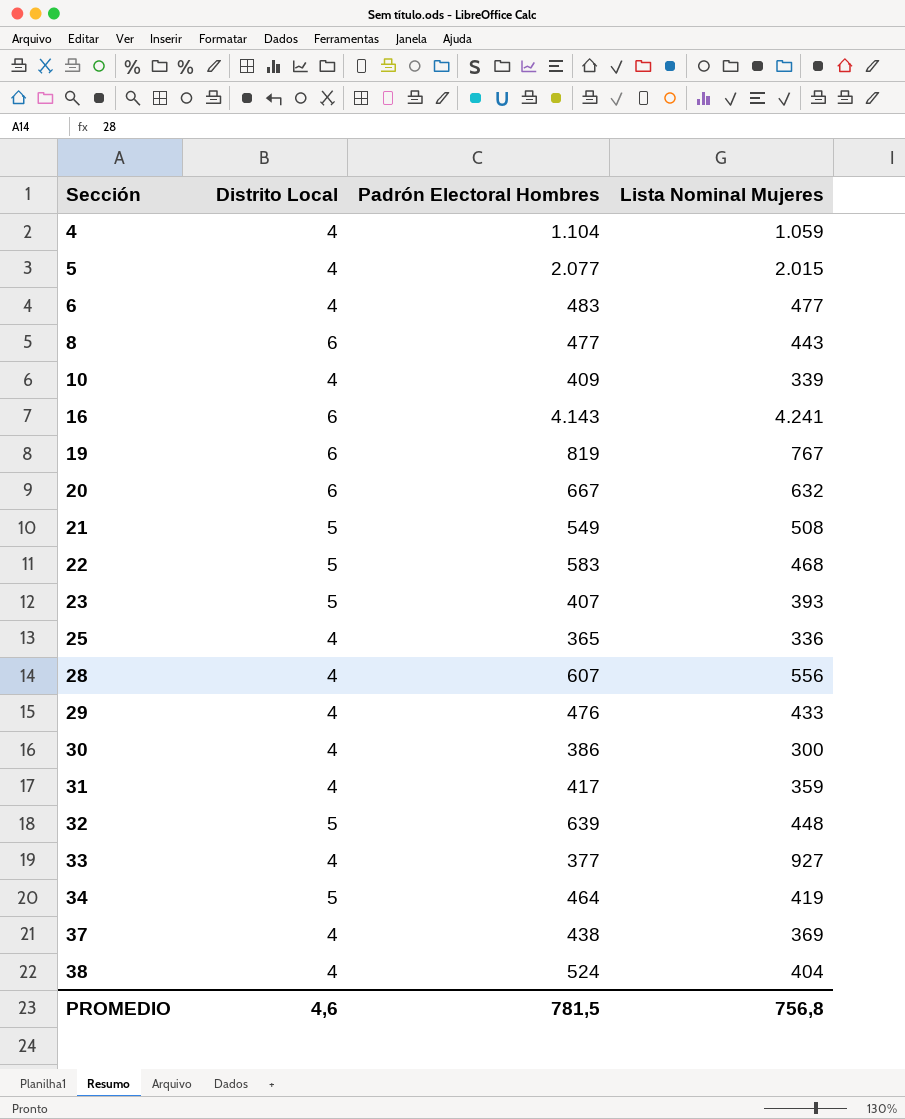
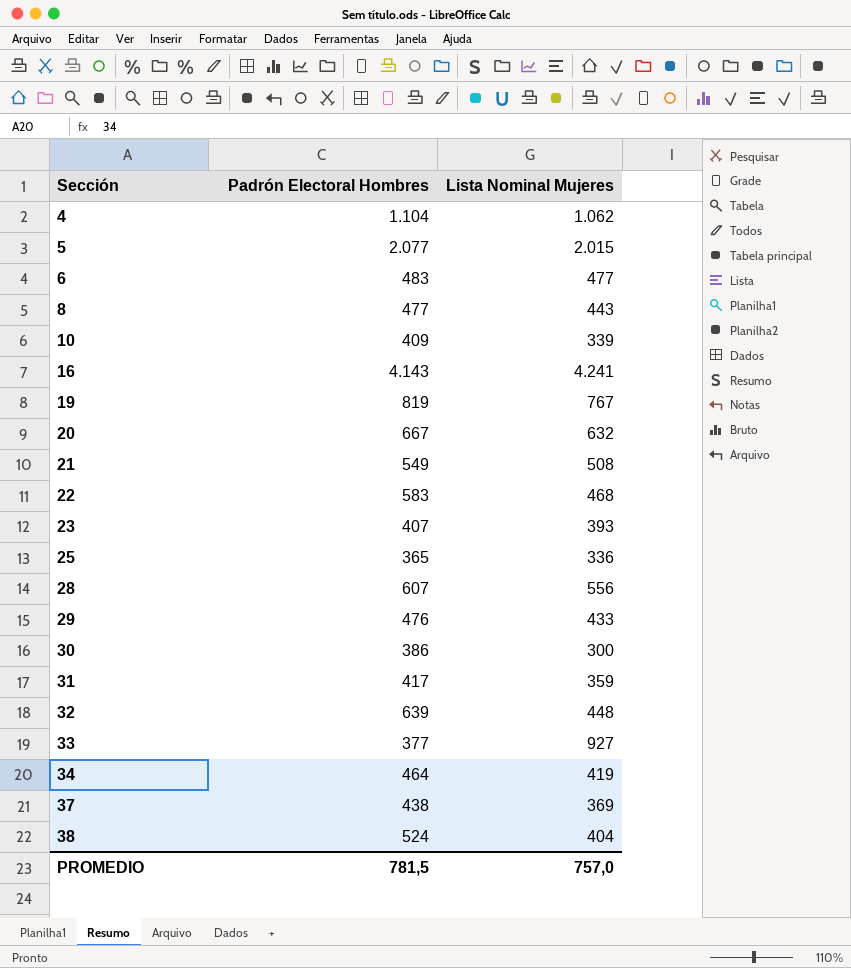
column Distrito Local | position: 2 -> none
4 | Lista Nominal Mujeres: 1.059 -> 1.062
PROMEDIO | Lista Nominal Mujeres: 756,8 -> 757,0

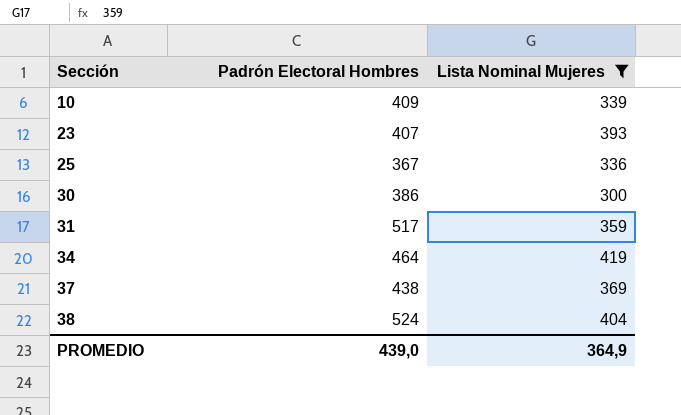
filter: none -> Lista Nominal Mujeres <= 419
25 | Padrón Electoral Hombres: 365 -> 367
31 | Padrón Electoral Hombres: 417 -> 517
PROMEDIO | Padrón Electoral Hombres: 781,5 -> 439,0
PROMEDIO | Lista Nominal Mujeres: 757,0 -> 364,9

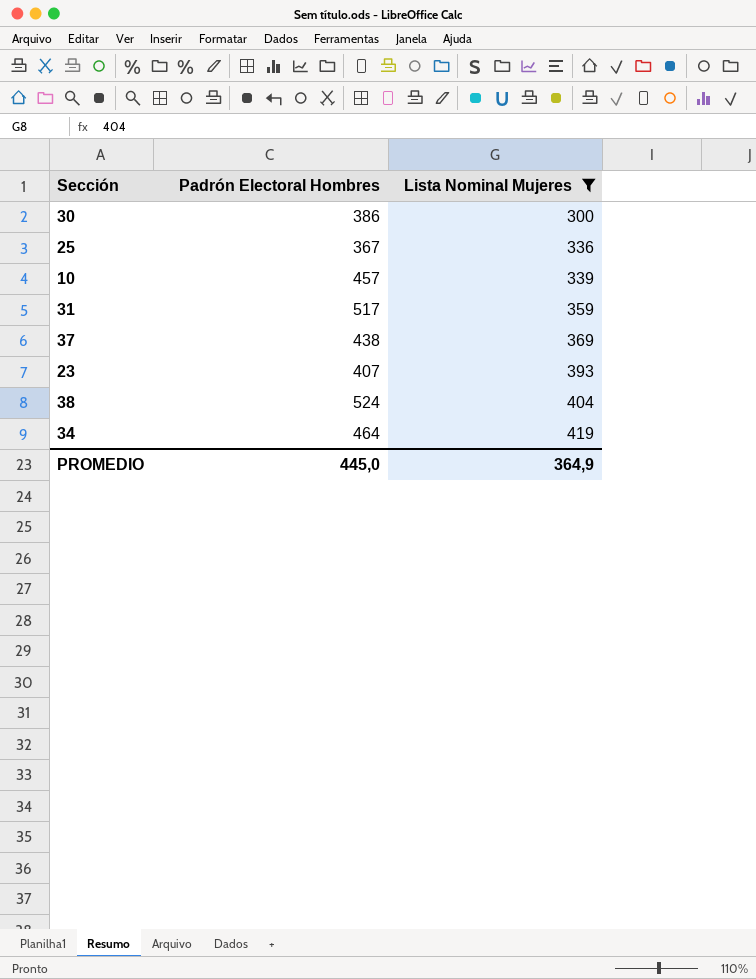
row order: Sección ascending -> Lista Nominal Mujeres ascending
10 | Padrón Electoral Hombres: 409 -> 457
PROMEDIO | Padrón Electoral Hombres: 439,0 -> 445,0

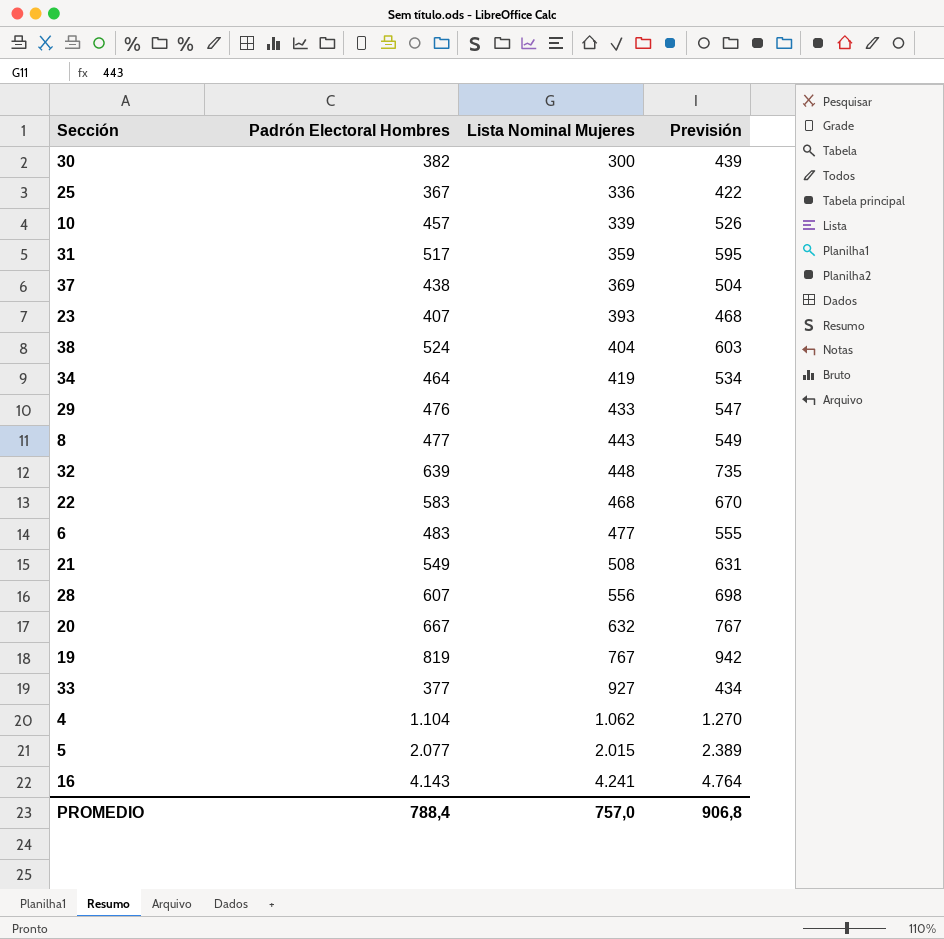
filter: Lista Nominal Mujeres <= 419 -> none
column Previsión | formula: none -> [Padrón Electoral Hombres] * 1,15
30 | Padrón Electoral Hombres: 386 -> 382
PROMEDIO | Padrón Electoral Hombres: 445,0 -> 788,4
PROMEDIO | Lista Nominal Mujeres: 364,9 -> 757,0

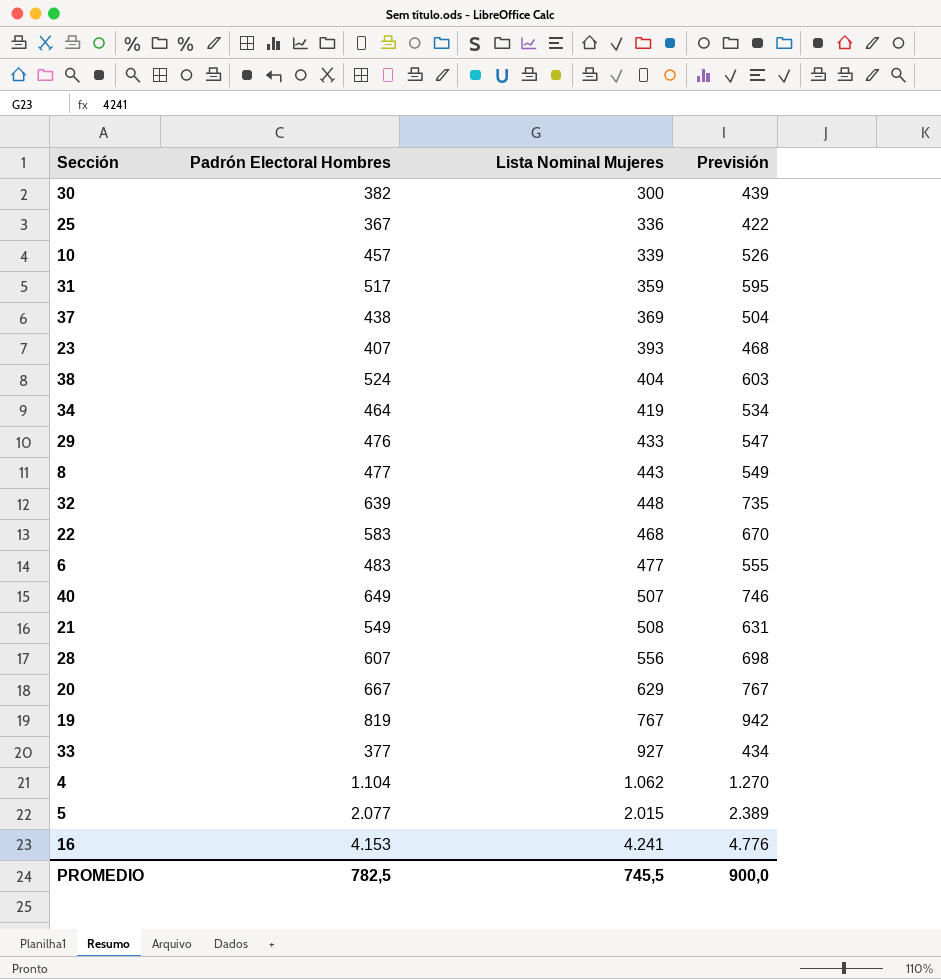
row 40: none -> 649 | 507 | 746
20 | Lista Nominal Mujeres: 632 -> 629
16 | Padrón Electoral Hombres: 4.143 -> 4.153
16 | Previsión: 4.764 -> 4.776
PROMEDIO | Padrón Electoral Hombres: 788,4 -> 782,5
PROMEDIO | Lista Nominal Mujeres: 757,0 -> 745,5
PROMEDIO | Previsión: 906,8 -> 900,0

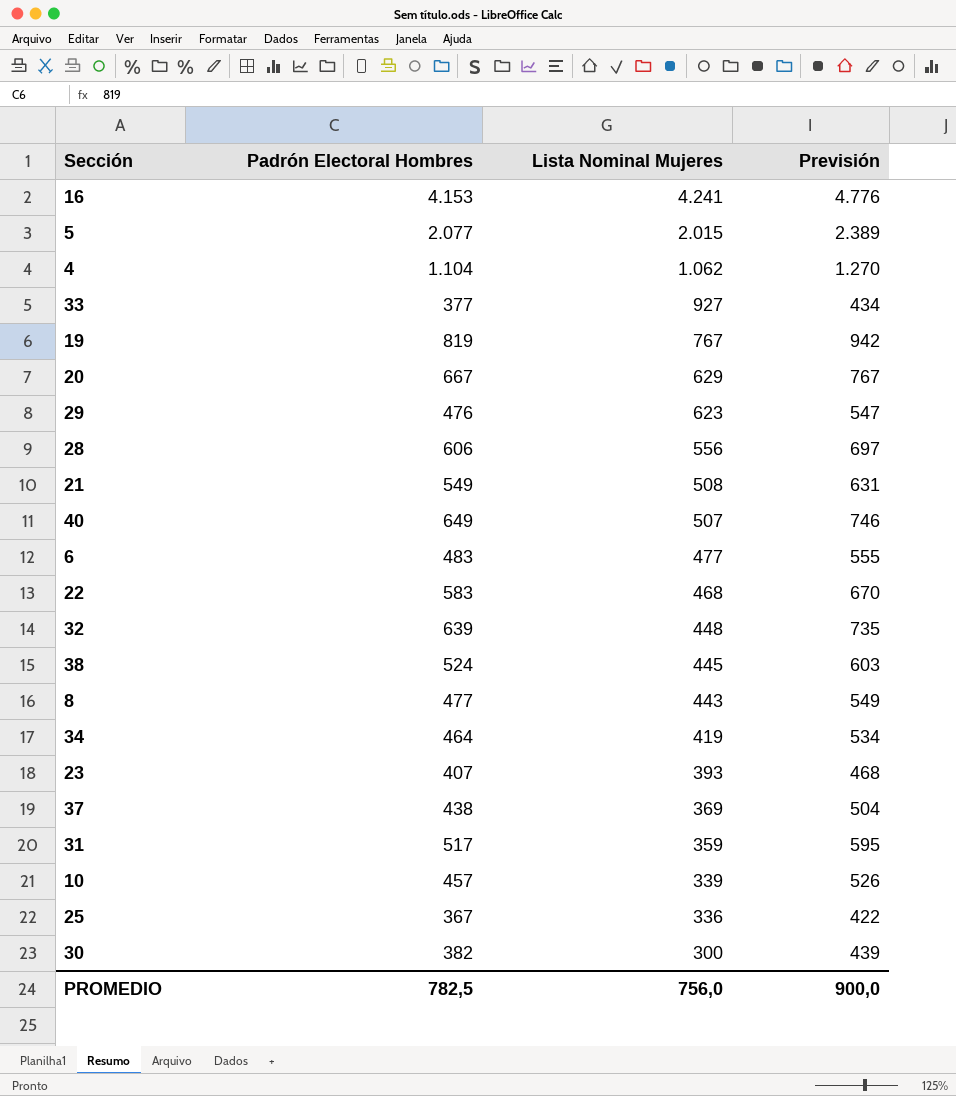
row order: Lista Nominal Mujeres ascending -> Lista Nominal Mujeres descending
29 | Lista Nominal Mujeres: 433 -> 623
28 | Padrón Electoral Hombres: 607 -> 606
28 | Previsión: 698 -> 697
38 | Lista Nominal Mujeres: 404 -> 445
PROMEDIO | Lista Nominal Mujeres: 745,5 -> 756,0

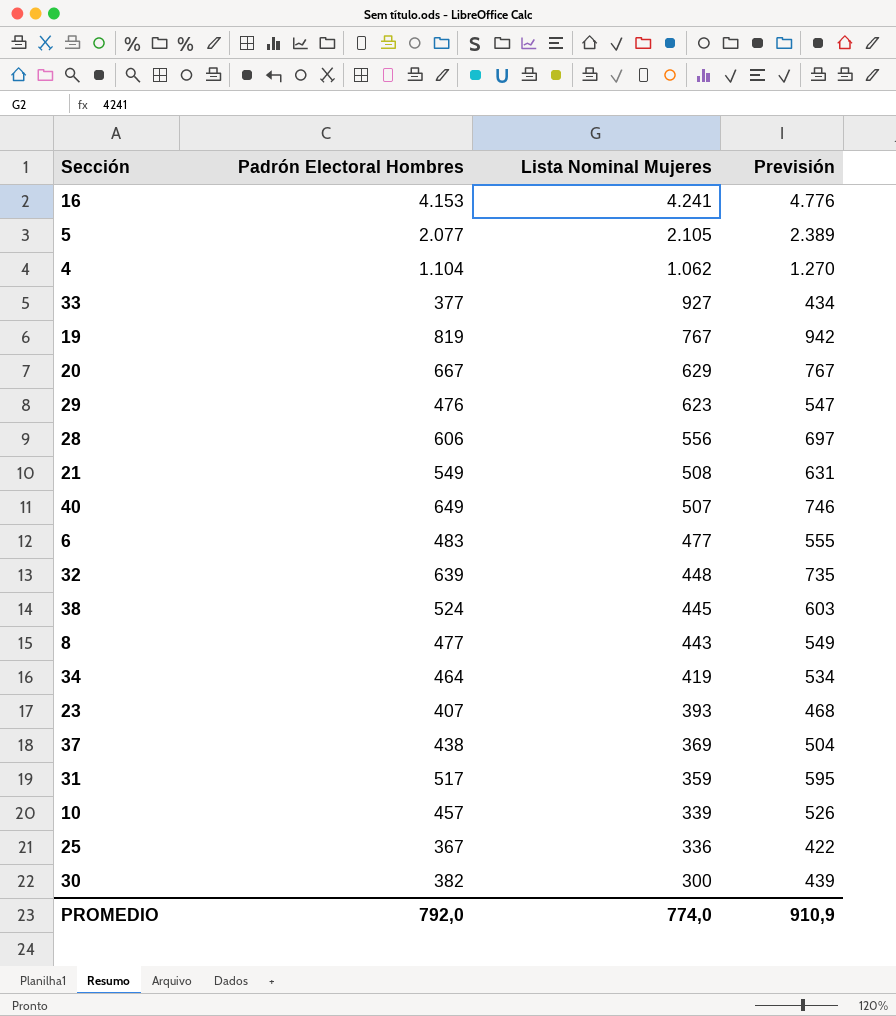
row 22: 583 | 468 | 670 -> none
5 | Lista Nominal Mujeres: 2.015 -> 2.105
PROMEDIO | Padrón Electoral Hombres: 782,5 -> 792,0
PROMEDIO | Lista Nominal Mujeres: 756,0 -> 774,0
PROMEDIO | Previsión: 900,0 -> 910,9

